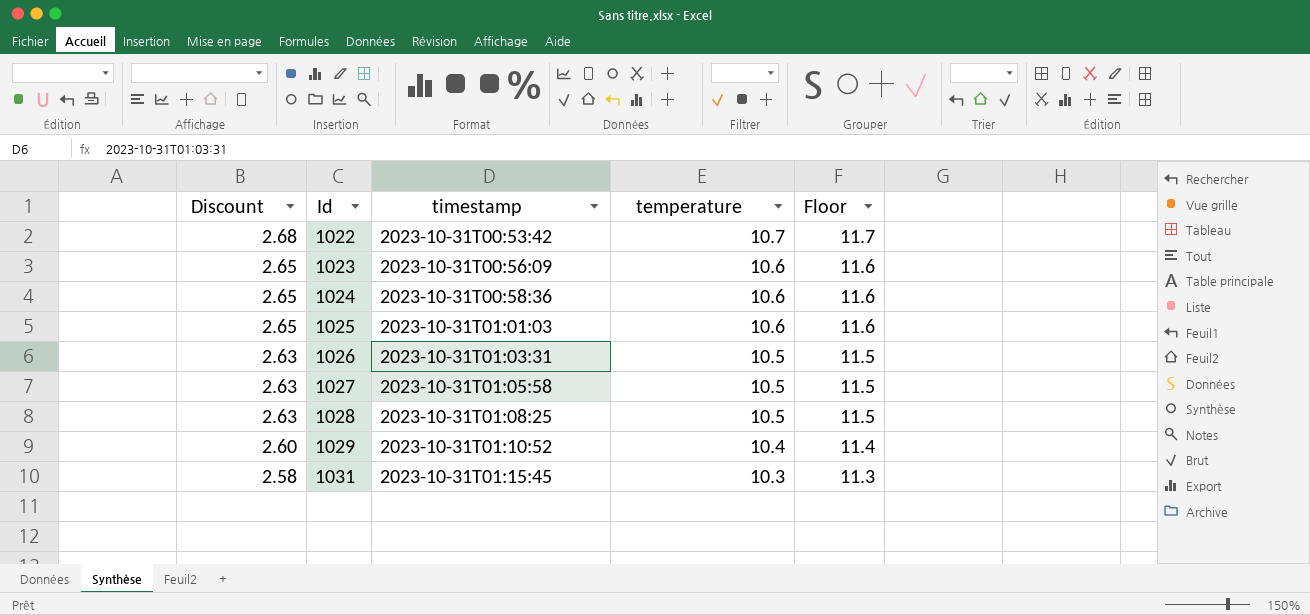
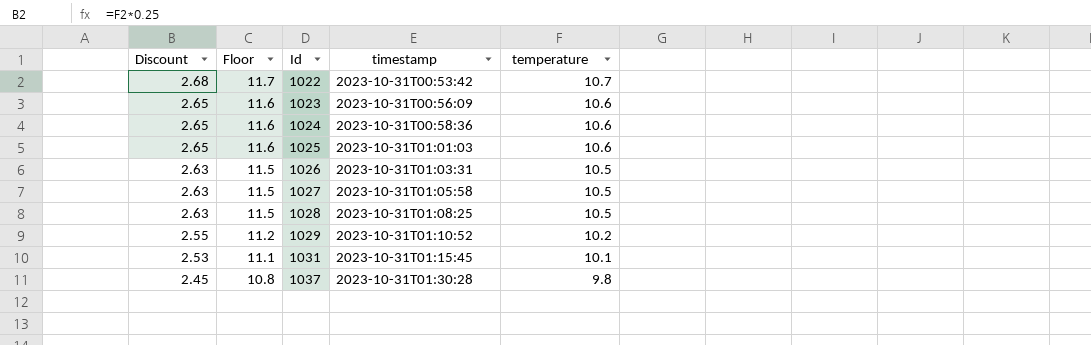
column Floor | position: 5 -> 2
1029 | Discount: 2.60 -> 2.55
1029 | Floor: 11.4 -> 11.2
1029 | temperature: 10.4 -> 10.2
1031 | Discount: 2.58 -> 2.53
1031 | Floor: 11.3 -> 11.1
1031 | temperature: 10.3 -> 10.1
row 1037: none -> 2.45 | 10.8 | 2023-10-31T01:30:28 | 9.8

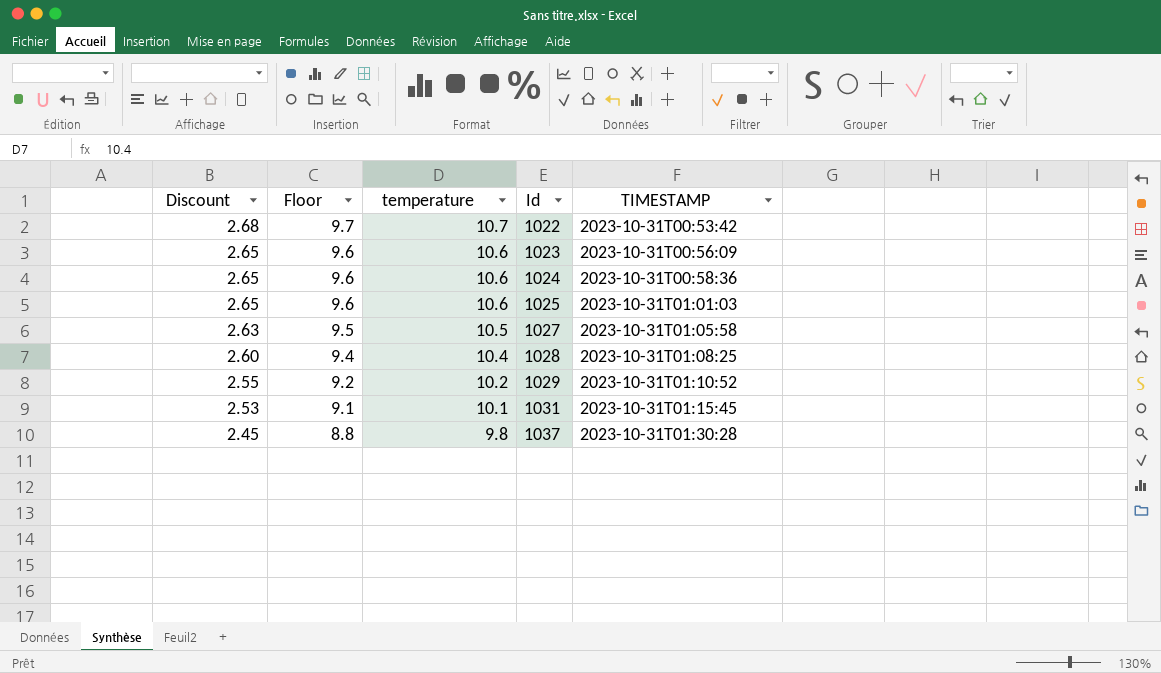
column Floor | formula: [temperature] + 1 -> [temperature] - 1
column temperature | position: 5 -> 3
column name: timestamp -> TIMESTAMP
row 1026: 2.63 | 11.5 | 2023-10-31T01:03:31 | 10.5 -> none
1028 | Discount: 2.63 -> 2.60
1028 | temperature: 10.5 -> 10.4

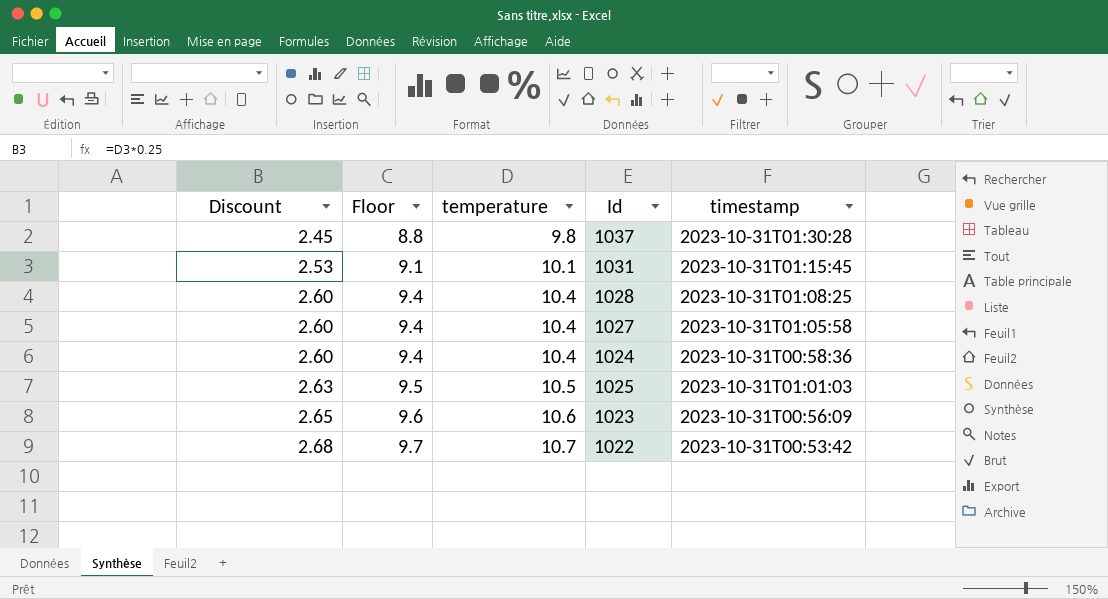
row order: Discount descending -> Discount ascending
column name: TIMESTAMP -> timestamp
row 1029: 2.55 | 9.2 | 10.2 | 2023-10-31T01:10:52 -> none
1027 | Discount: 2.63 -> 2.60
1027 | Floor: 9.5 -> 9.4
1027 | temperature: 10.5 -> 10.4
1024 | Discount: 2.65 -> 2.60
1024 | Floor: 9.6 -> 9.4
1024 | temperature: 10.6 -> 10.4
1025 | Discount: 2.65 -> 2.63
1025 | Floor: 9.6 -> 9.5
1025 | temperature: 10.6 -> 10.5

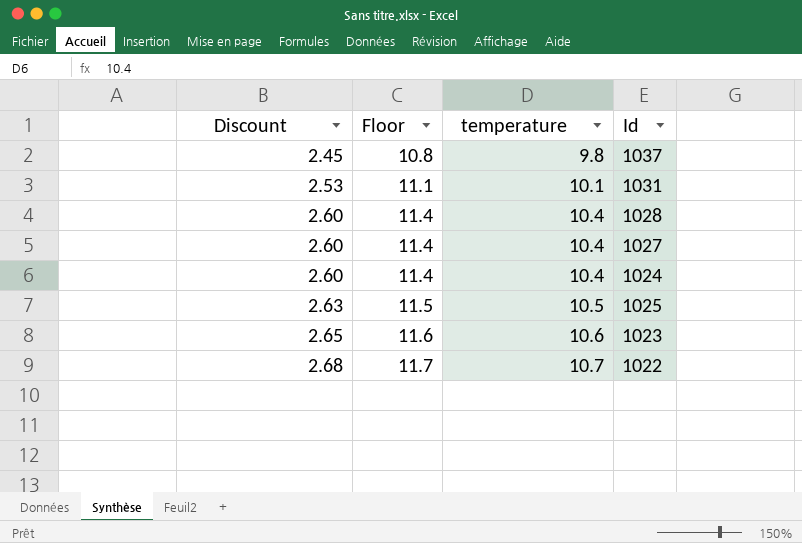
column timestamp | position: 5 -> none
column Floor | formula: [temperature] - 1 -> [temperature] + 1

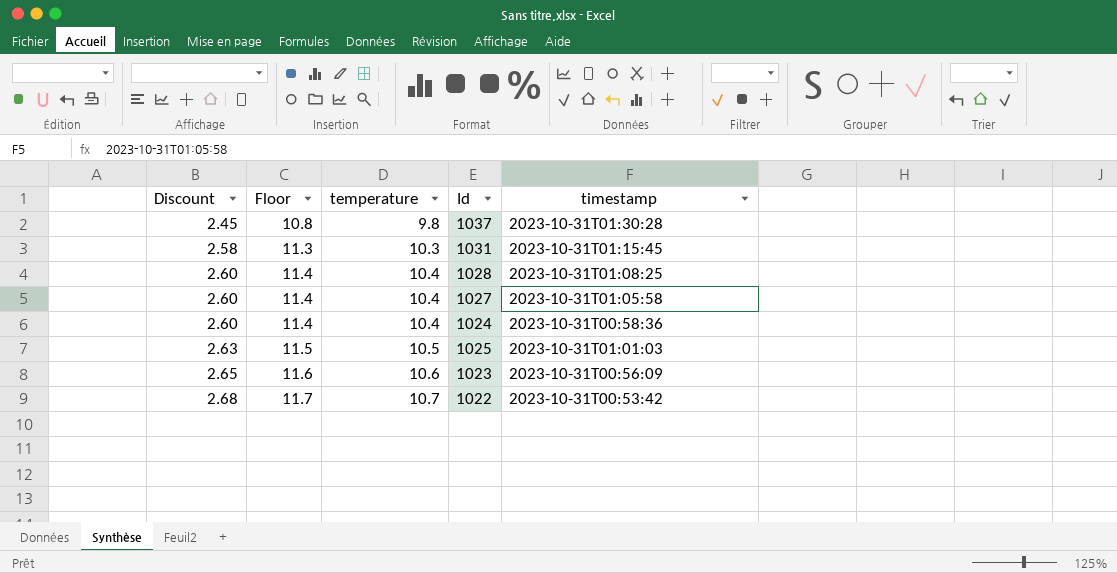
column timestamp | position: none -> 5
1031 | Discount: 2.53 -> 2.58
1031 | Floor: 11.1 -> 11.3
1031 | temperature: 10.1 -> 10.3

